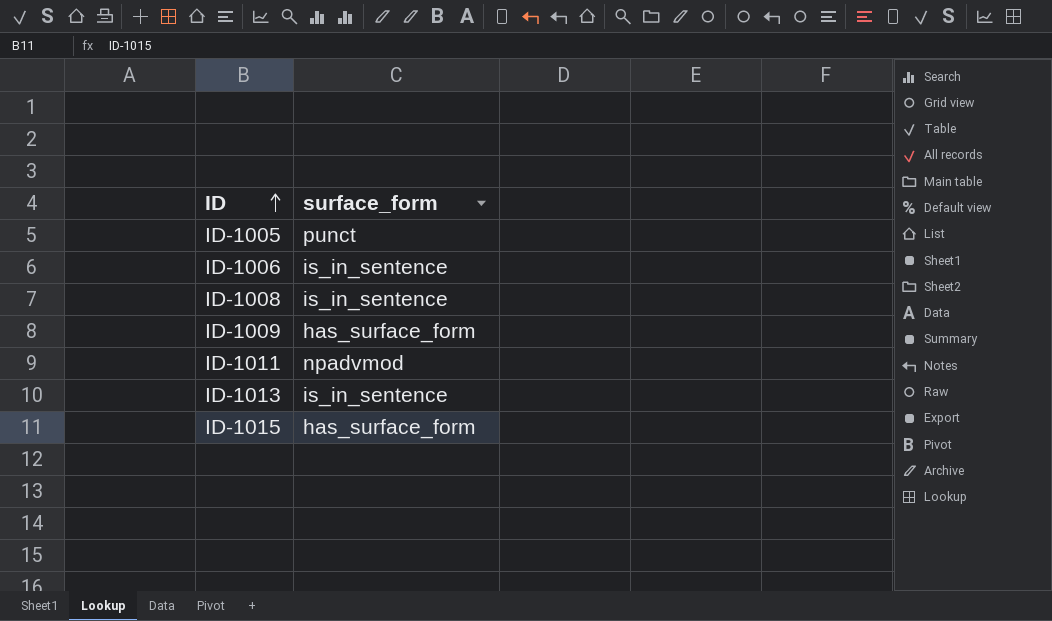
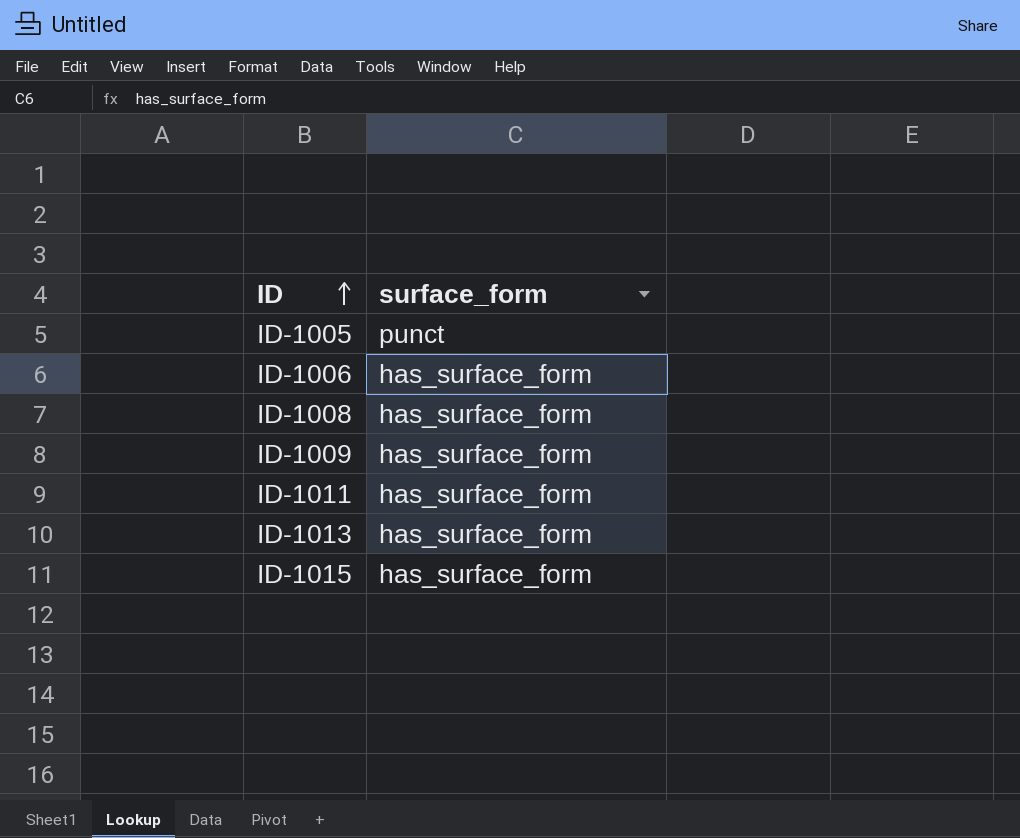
ID-1006 | surface_form: is_in_sentence -> has_surface_form
ID-1008 | surface_form: is_in_sentence -> has_surface_form
ID-1011 | surface_form: npadvmod -> has_surface_form
ID-1013 | surface_form: is_in_sentence -> has_surface_form

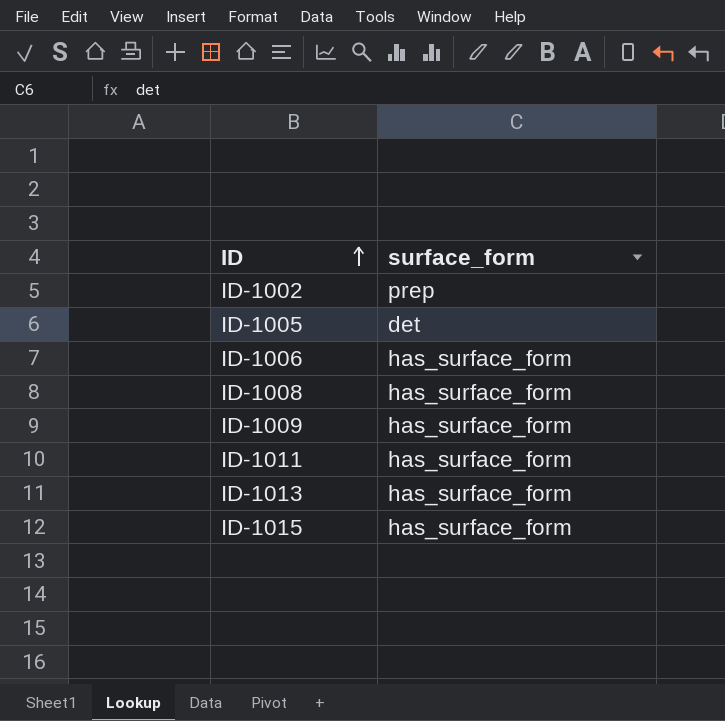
row ID-1002: none -> prep
ID-1005 | surface_form: punct -> det

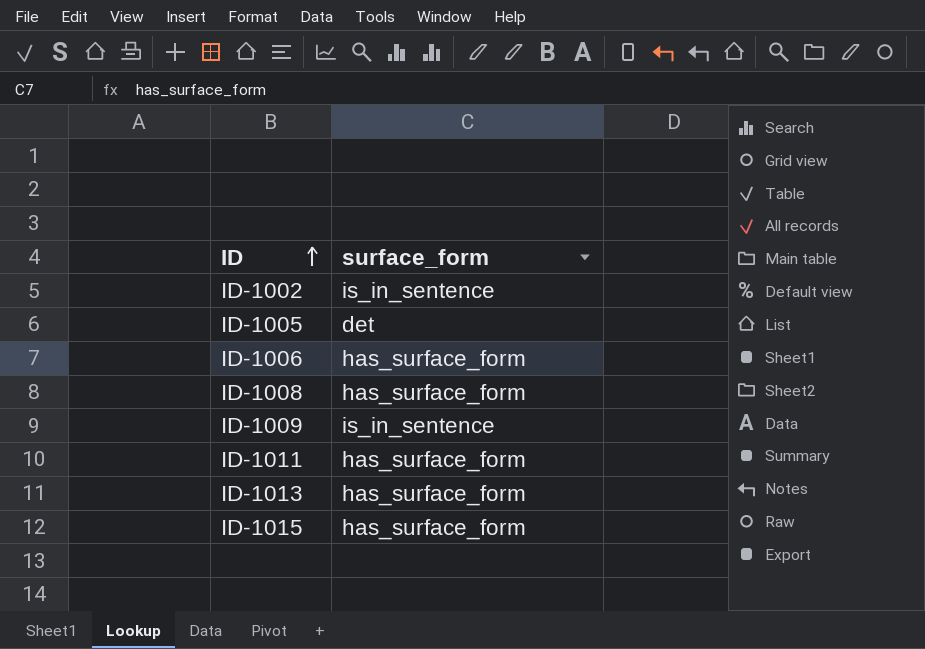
ID-1002 | surface_form: prep -> is_in_sentence
ID-1009 | surface_form: has_surface_form -> is_in_sentence

